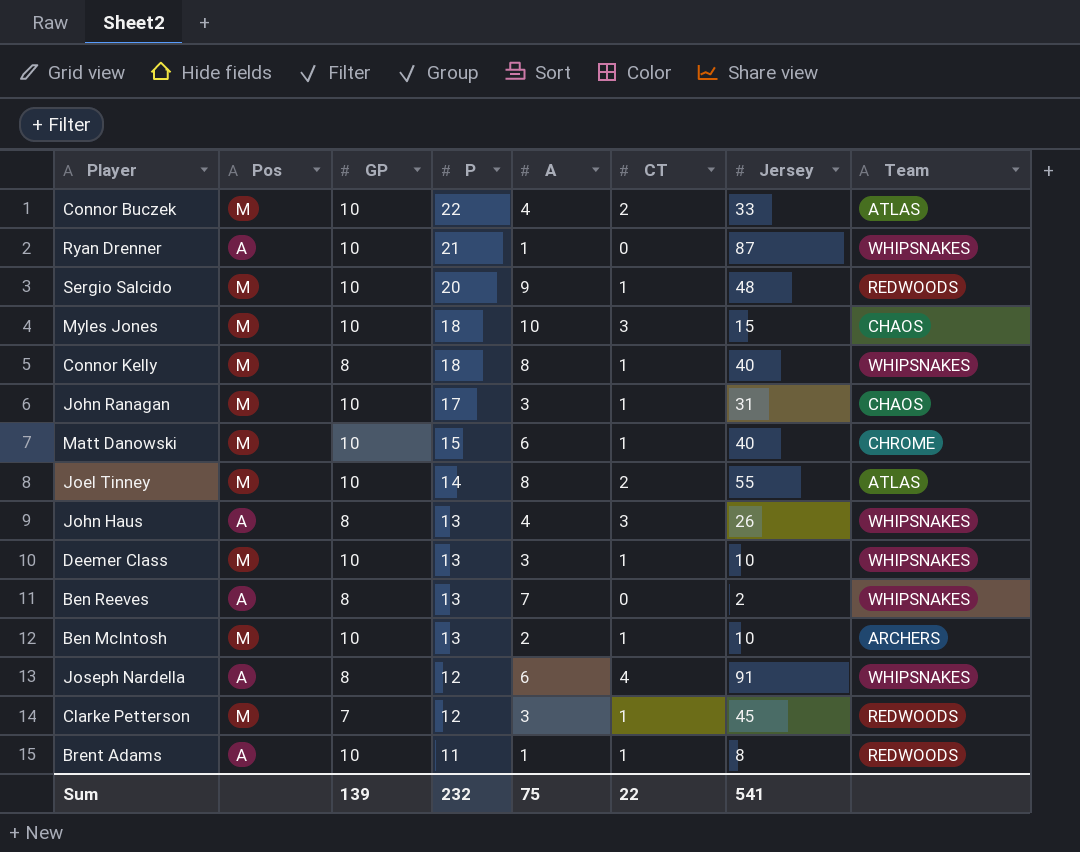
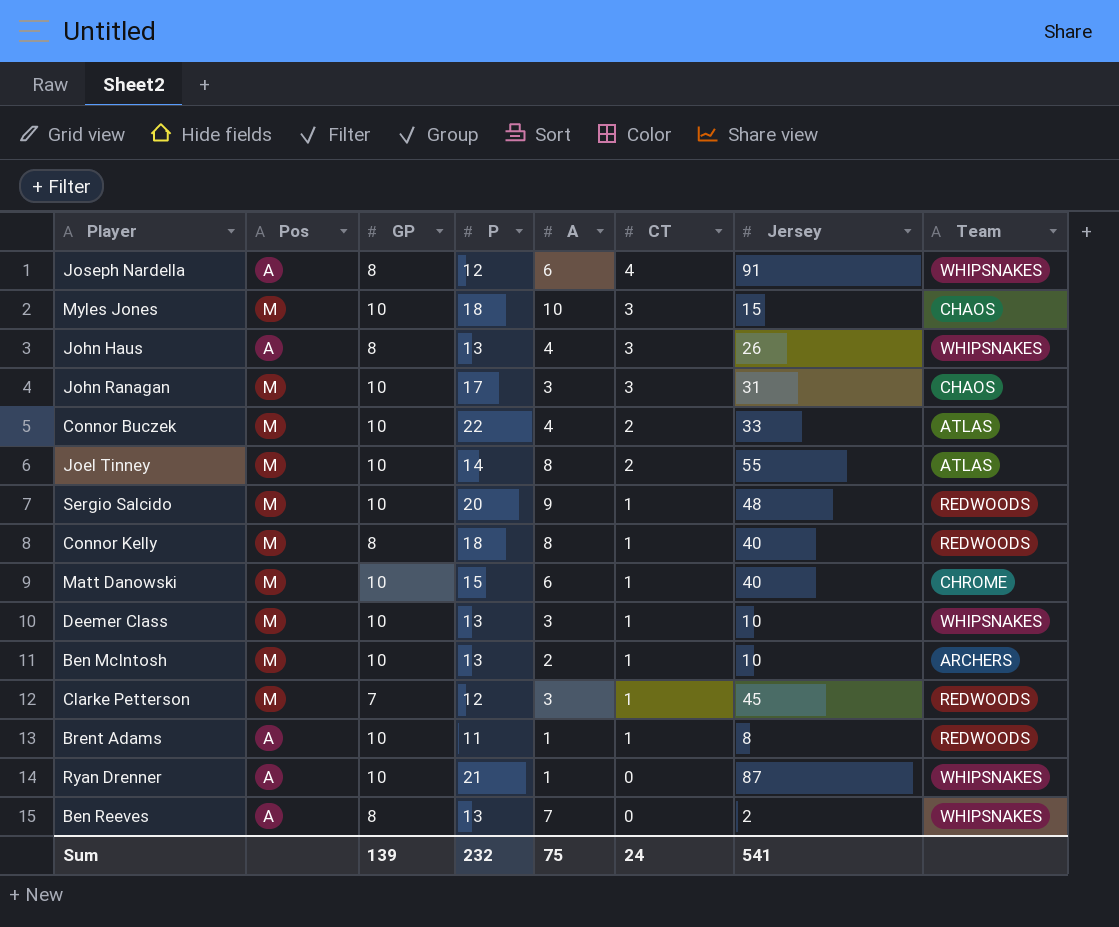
row order: P descending -> CT descending
John Ranagan | CT: 1 -> 3
Connor Kelly | Team: WHIPSNAKES -> REDWOODS
Sum | CT: 22 -> 24

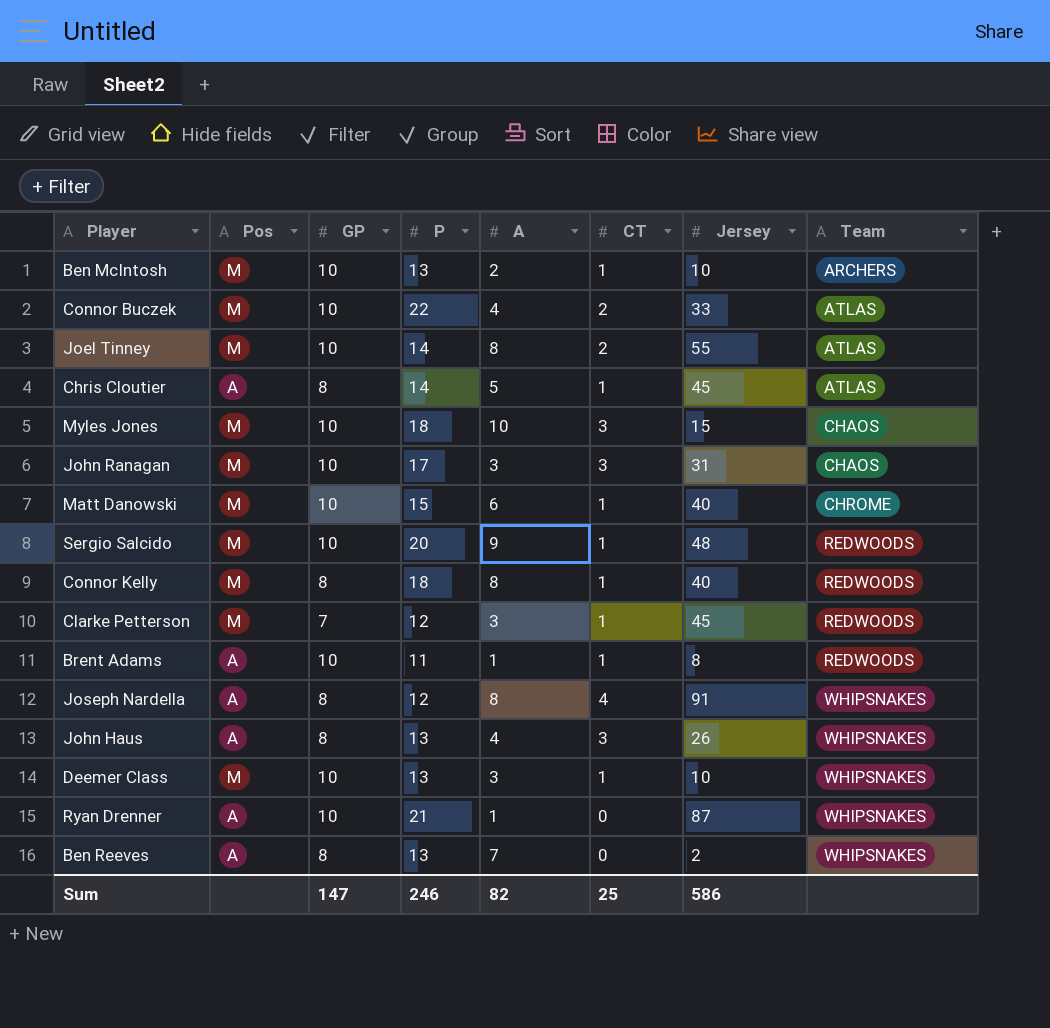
row order: CT descending -> Team ascending
row Chris Cloutier: none -> A | 8 | 14 | 5 | 1 | 45 | ATLAS
Joseph Nardella | A: 6 -> 8
Sum | GP: 139 -> 147
Sum | P: 232 -> 246
Sum | A: 75 -> 82
Sum | CT: 24 -> 25
Sum | Jersey: 541 -> 586

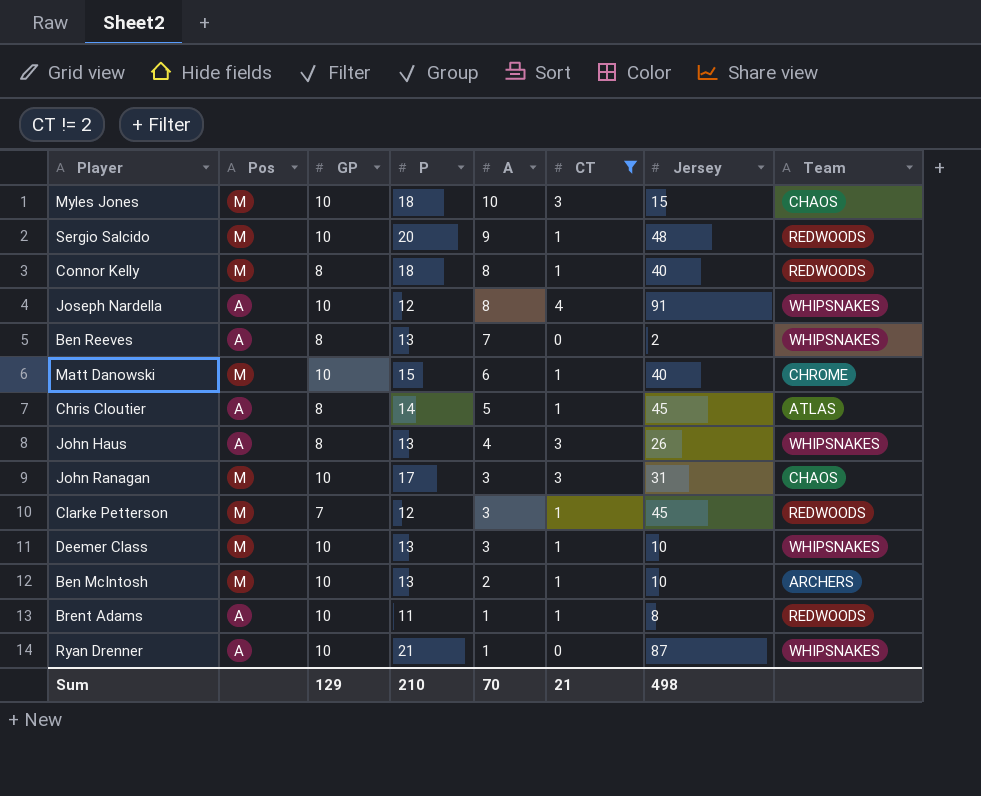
filter: none -> CT != 2
row order: Team ascending -> A descending
Joseph Nardella | GP: 8 -> 10
Sum | GP: 147 -> 129
Sum | P: 246 -> 210
Sum | A: 82 -> 70
Sum | CT: 25 -> 21
Sum | Jersey: 586 -> 498

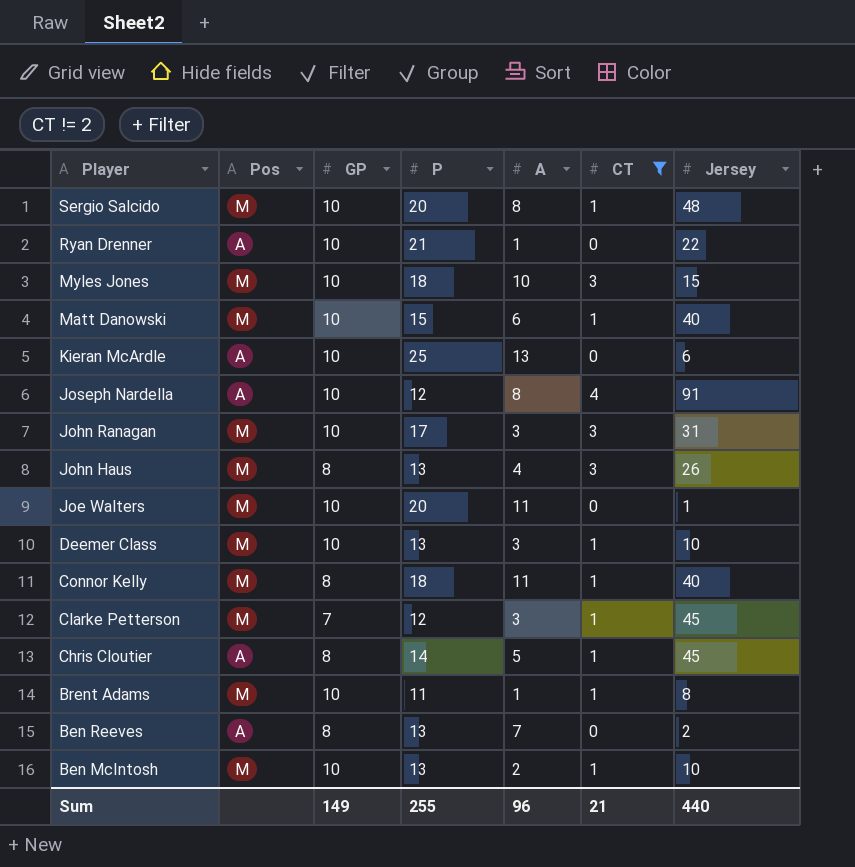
row order: A descending -> Player descending
column Team | position: 8 -> none
Sergio Salcido | A: 9 -> 8
Ryan Drenner | Jersey: 87 -> 22
row Kieran McArdle: none -> A | 10 | 25 | 13 | 0 | 6
John Haus | Pos: A -> M
row Joe Walters: none -> M | 10 | 20 | 11 | 0 | 1
Connor Kelly | A: 8 -> 11
Brent Adams | Pos: A -> M
Sum | GP: 129 -> 149
Sum | P: 210 -> 255
Sum | A: 70 -> 96
Sum | Jersey: 498 -> 440

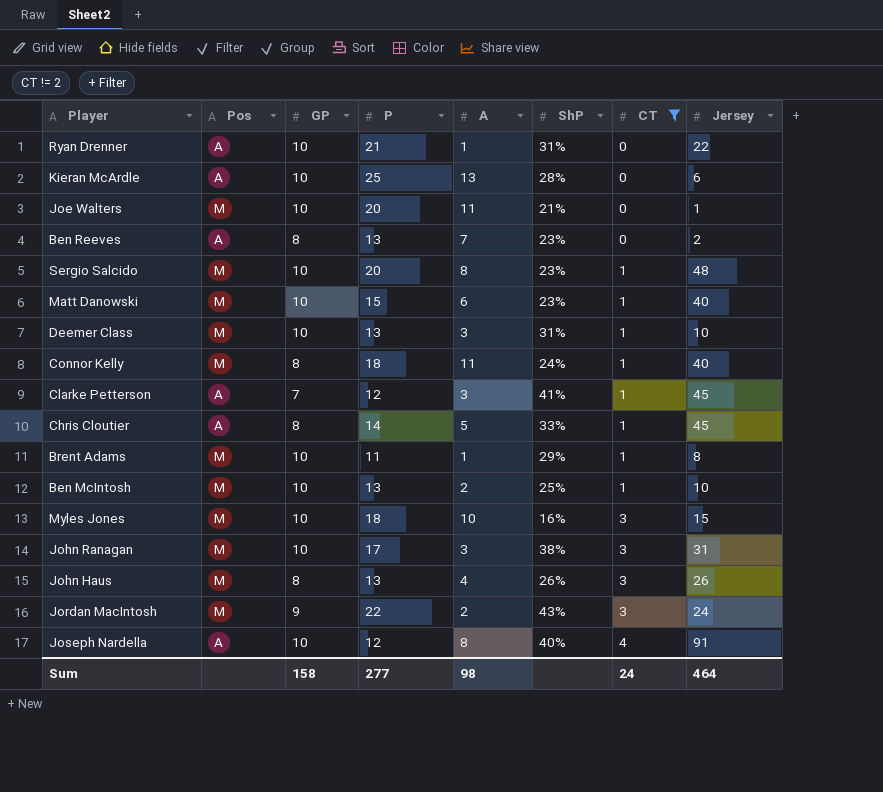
row order: Player descending -> CT ascending
column ShP | position: none -> 6
Clarke Petterson | Pos: M -> A
row Jordan MacIntosh: none -> M | 9 | 22 | 2 | 43% | 3 | 24
Sum | GP: 149 -> 158
Sum | P: 255 -> 277
Sum | A: 96 -> 98
Sum | CT: 21 -> 24
Sum | Jersey: 440 -> 464

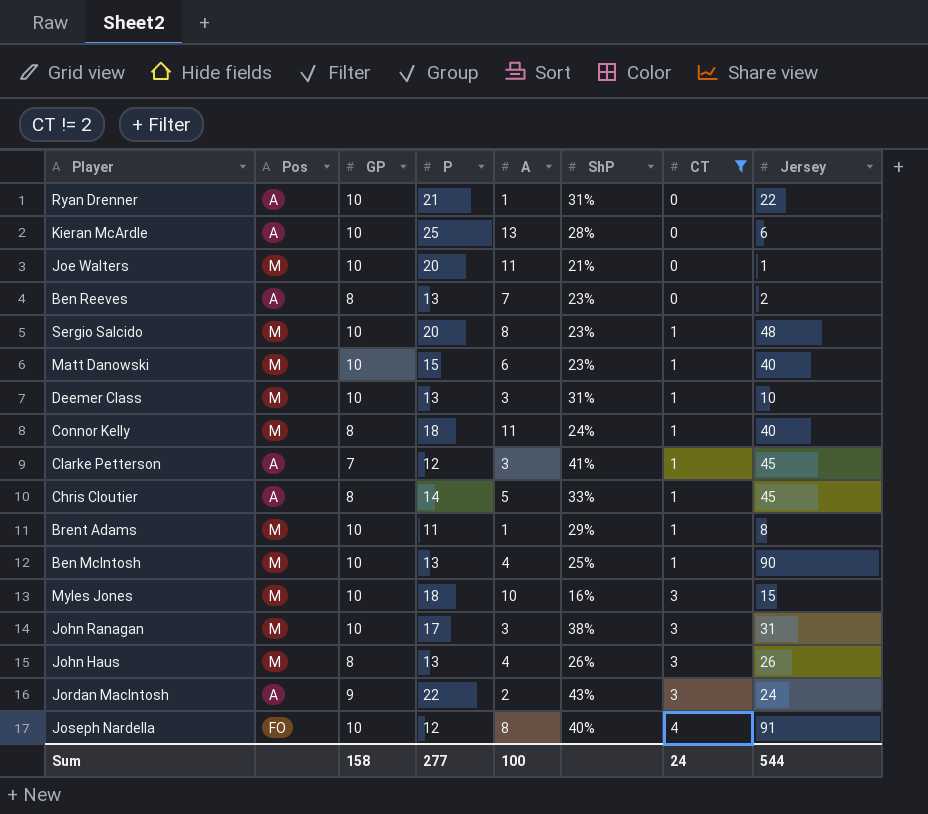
Ben McIntosh | A: 2 -> 4
Ben McIntosh | Jersey: 10 -> 90
Jordan MacIntosh | Pos: M -> A
Joseph Nardella | Pos: A -> FO
Sum | A: 98 -> 100
Sum | Jersey: 464 -> 544

